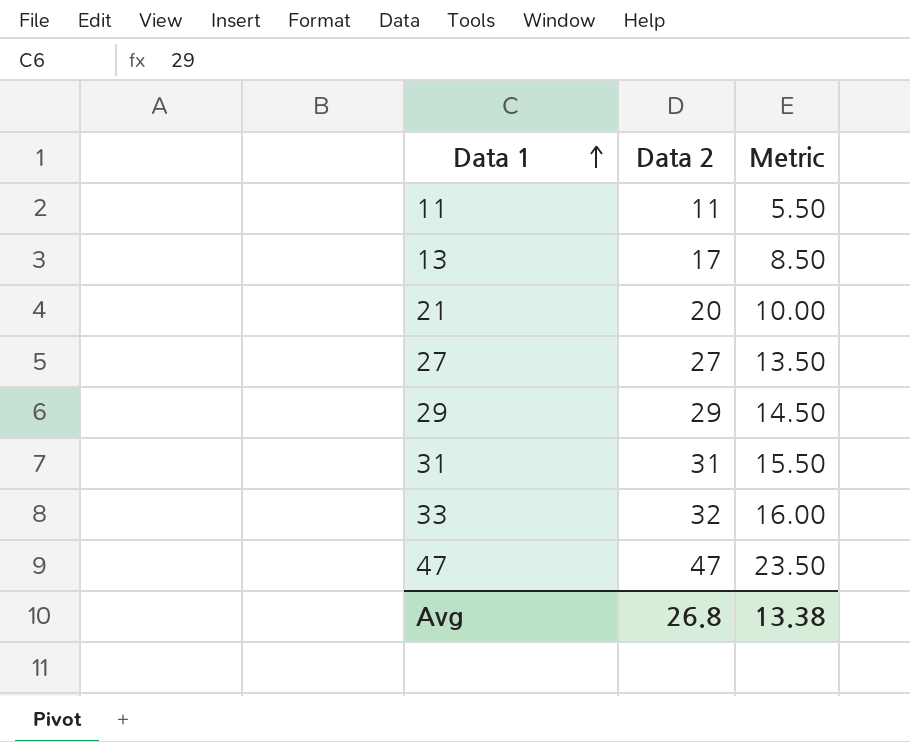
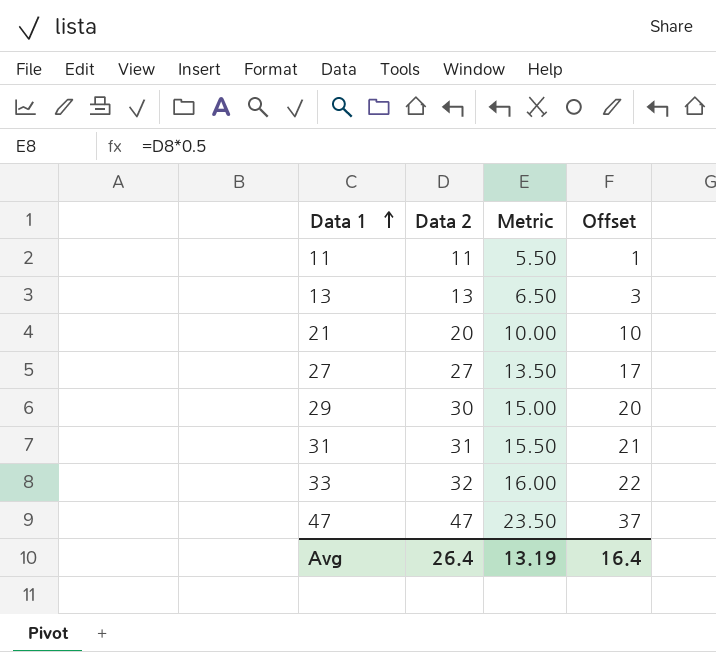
column Offset | formula: none -> [Data 2] - 10
13 | Data 2: 17 -> 13
13 | Metric: 8.50 -> 6.50
29 | Data 2: 29 -> 30
29 | Metric: 14.50 -> 15.00
Avg | Data 2: 26.8 -> 26.4
Avg | Metric: 13.38 -> 13.19

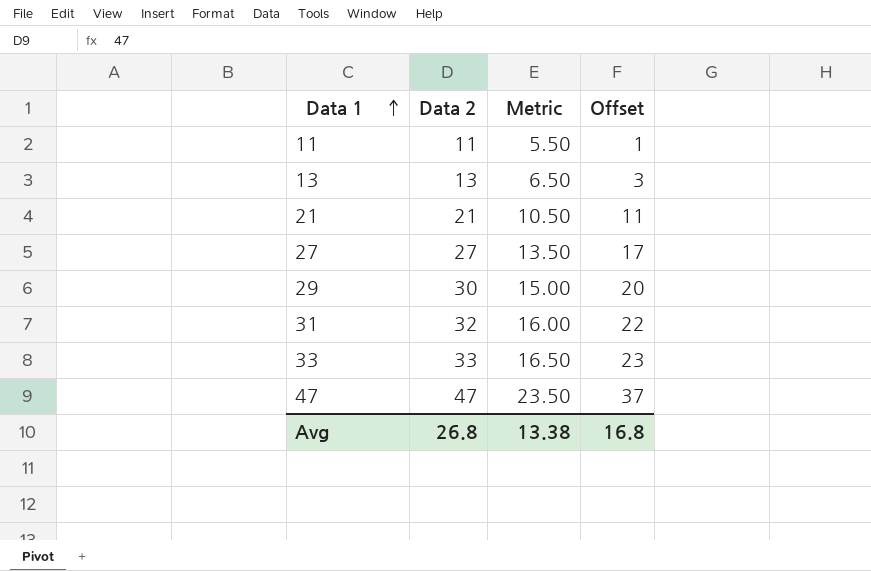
21 | Data 2: 20 -> 21
21 | Metric: 10.00 -> 10.50
21 | Offset: 10 -> 11
31 | Data 2: 31 -> 32
31 | Metric: 15.50 -> 16.00
31 | Offset: 21 -> 22
33 | Data 2: 32 -> 33
33 | Metric: 16.00 -> 16.50
33 | Offset: 22 -> 23
Avg | Data 2: 26.4 -> 26.8
Avg | Metric: 13.19 -> 13.38
Avg | Offset: 16.4 -> 16.8

